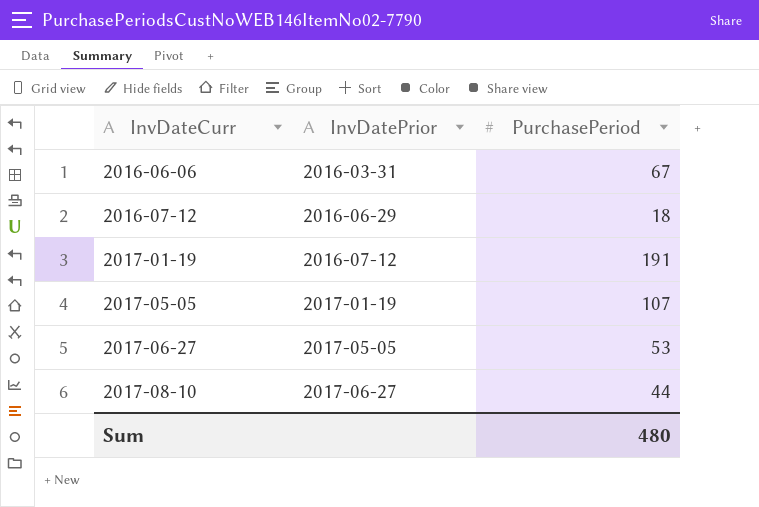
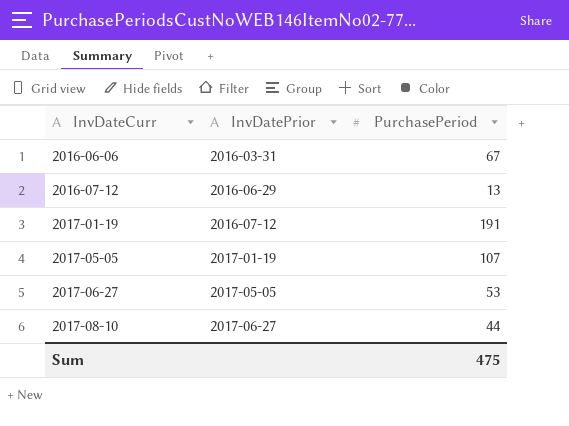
2016-07-12 | PurchasePeriod: 18 -> 13
Sum | PurchasePeriod: 480 -> 475

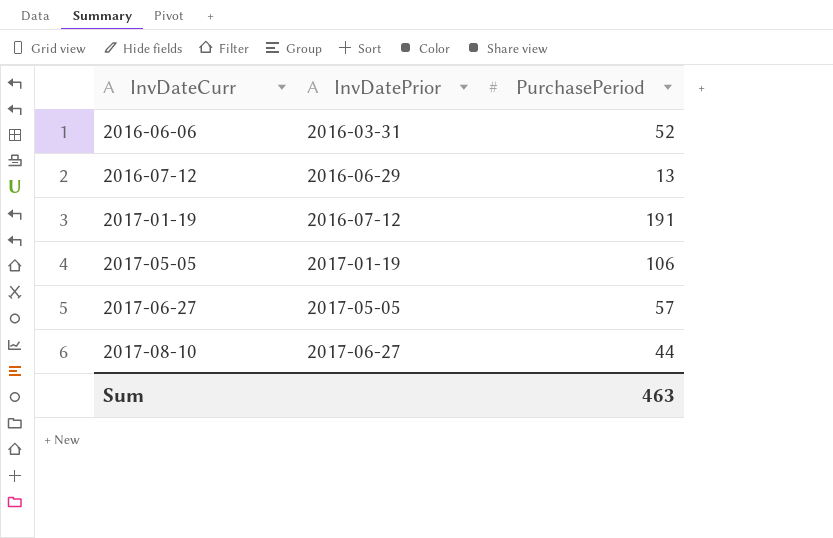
2016-06-06 | PurchasePeriod: 67 -> 52
2017-05-05 | PurchasePeriod: 107 -> 106
2017-06-27 | PurchasePeriod: 53 -> 57
Sum | PurchasePeriod: 475 -> 463

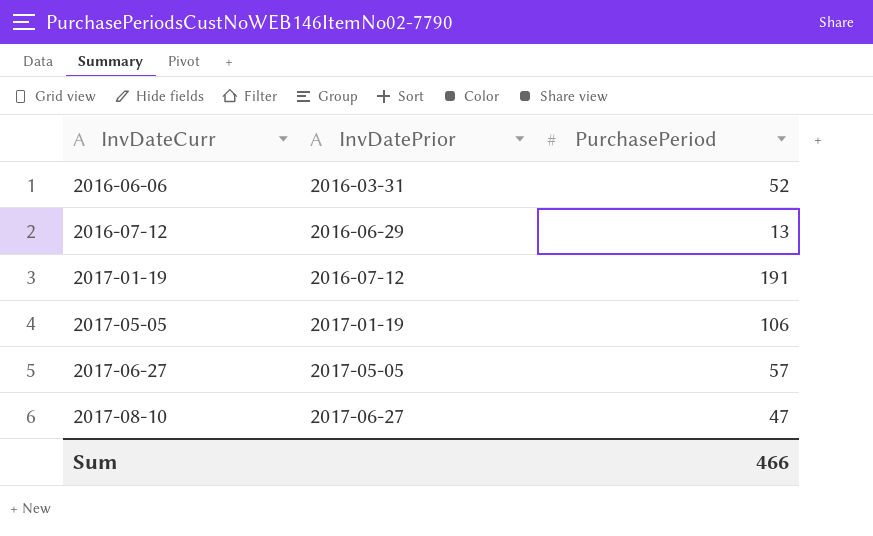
2017-08-10 | PurchasePeriod: 44 -> 47
Sum | PurchasePeriod: 463 -> 466

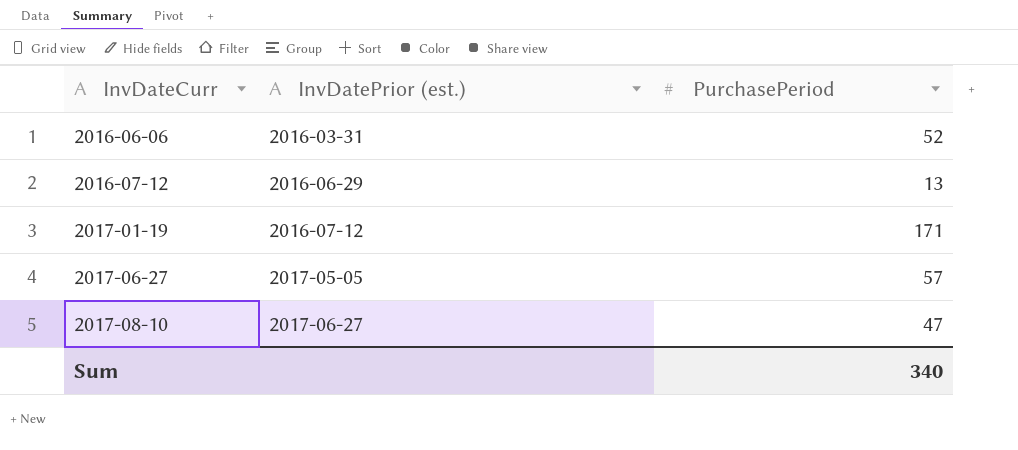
column name: InvDatePrior -> InvDatePrior (est.)
row 2017-05-05: 2017-01-19 | 106 -> none
2017-01-19 | PurchasePeriod: 191 -> 171
Sum | PurchasePeriod: 466 -> 340

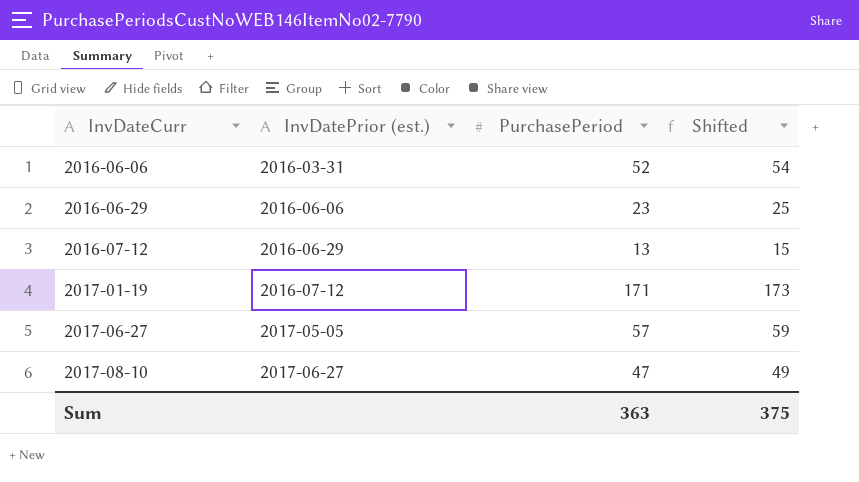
column Shifted | formula: none -> [PurchasePeriod] + 2
row 2016-06-29: none -> 2016-06-06 | 23 | 25
Sum | PurchasePeriod: 340 -> 363

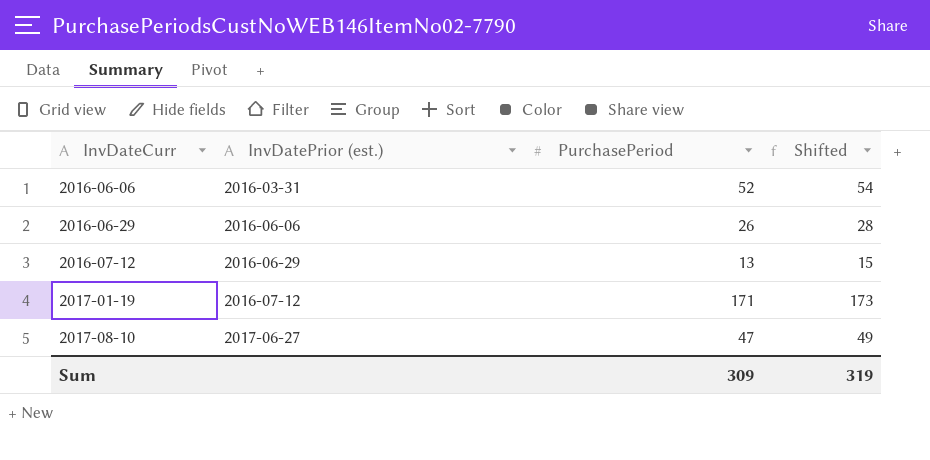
row 2017-06-27: 2017-05-05 | 57 | 59 -> none
2016-06-29 | PurchasePeriod: 23 -> 26
2016-06-29 | Shifted: 25 -> 28
Sum | PurchasePeriod: 363 -> 309
Sum | Shifted: 375 -> 319

